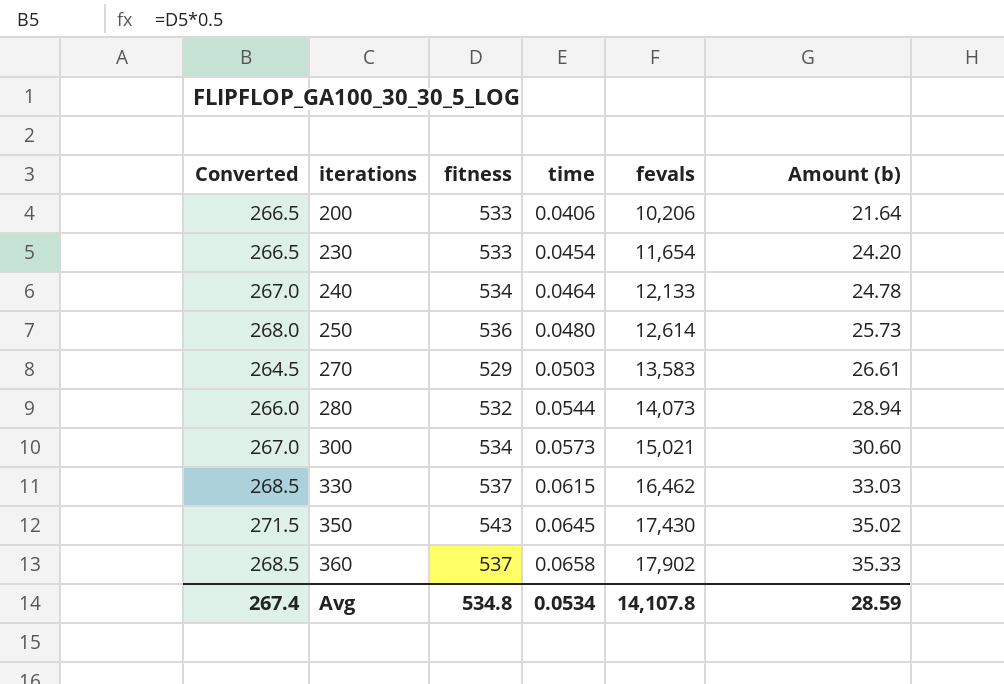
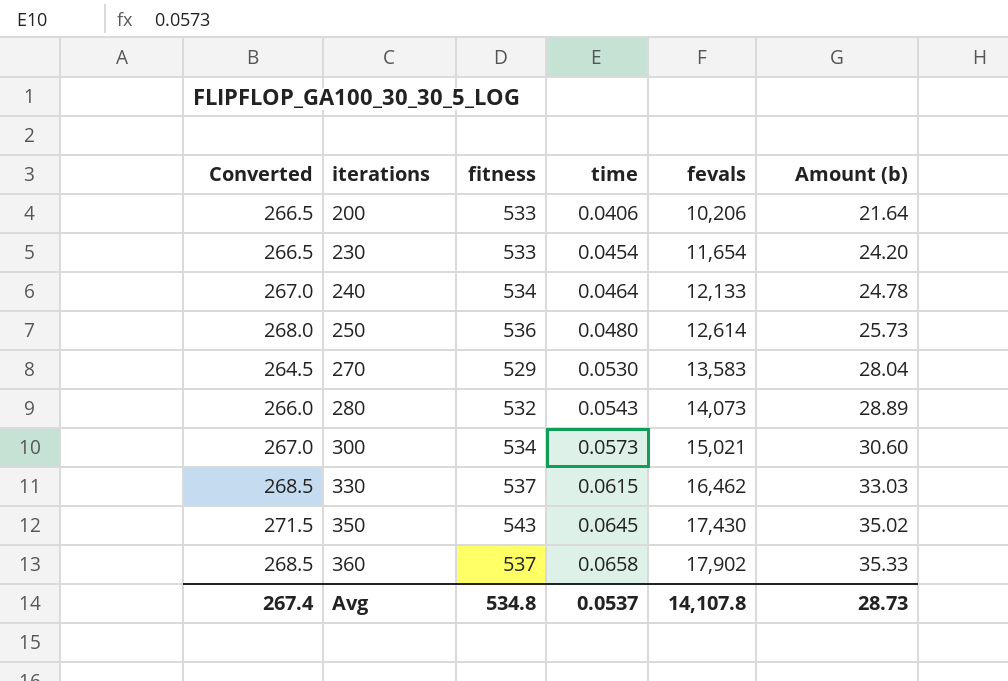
270 | time: 0.0503 -> 0.0530
270 | Amount (b): 26.61 -> 28.04
280 | time: 0.0544 -> 0.0543
280 | Amount (b): 28.94 -> 28.89
Avg | time: 0.0534 -> 0.0537
Avg | Amount (b): 28.59 -> 28.73

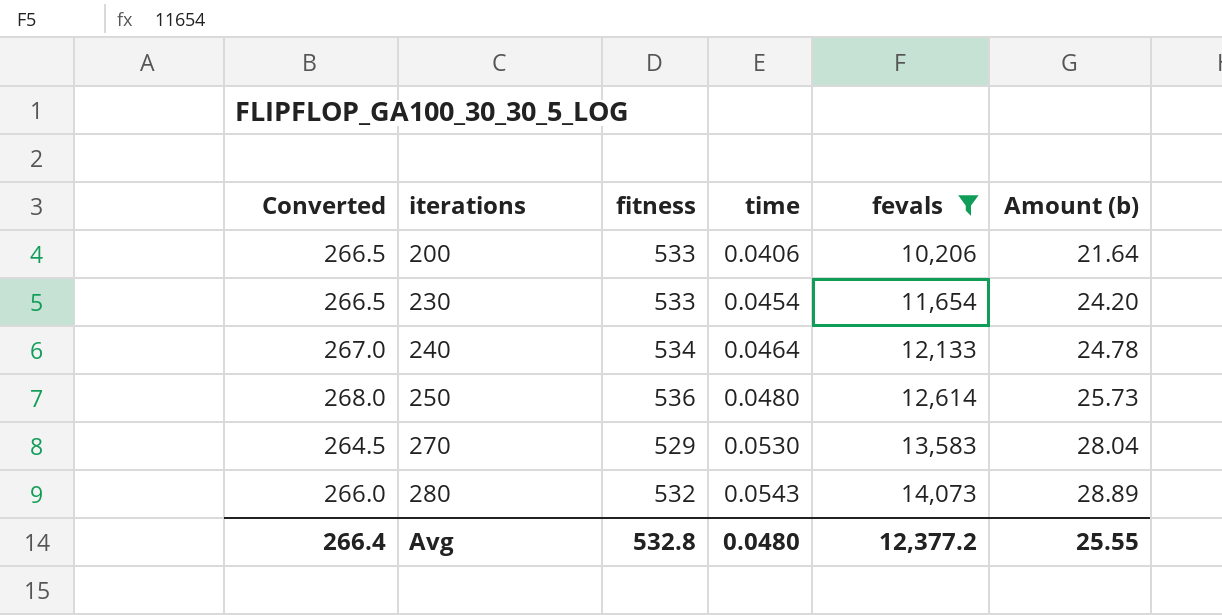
filter: none -> fevals <= 14,073
Avg | Converted: 267.4 -> 266.4
Avg | fitness: 534.8 -> 532.8
Avg | time: 0.0537 -> 0.0480
Avg | fevals: 14,107.8 -> 12,377.2
Avg | Amount (b): 28.73 -> 25.55

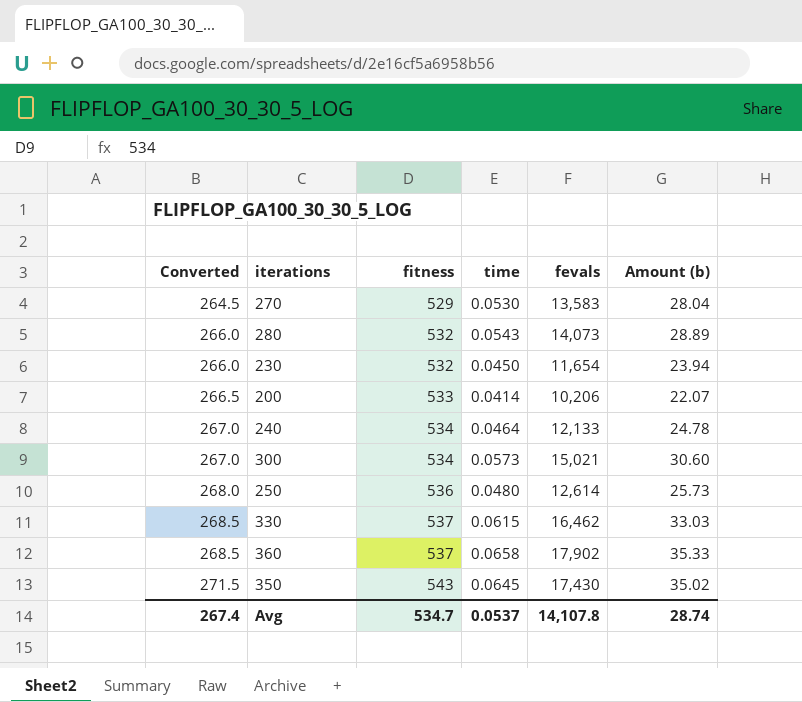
filter: fevals <= 14,073 -> none
row order: iterations ascending -> Converted ascending
230 | Converted: 266.5 -> 266.0
230 | fitness: 533 -> 532
230 | time: 0.0454 -> 0.0450
230 | Amount (b): 24.20 -> 23.94
200 | time: 0.0406 -> 0.0414
200 | Amount (b): 21.64 -> 22.07
Avg | Converted: 266.4 -> 267.4
Avg | fitness: 532.8 -> 534.7
Avg | time: 0.0480 -> 0.0537
Avg | fevals: 12,377.2 -> 14,107.8
Avg | Amount (b): 25.55 -> 28.74

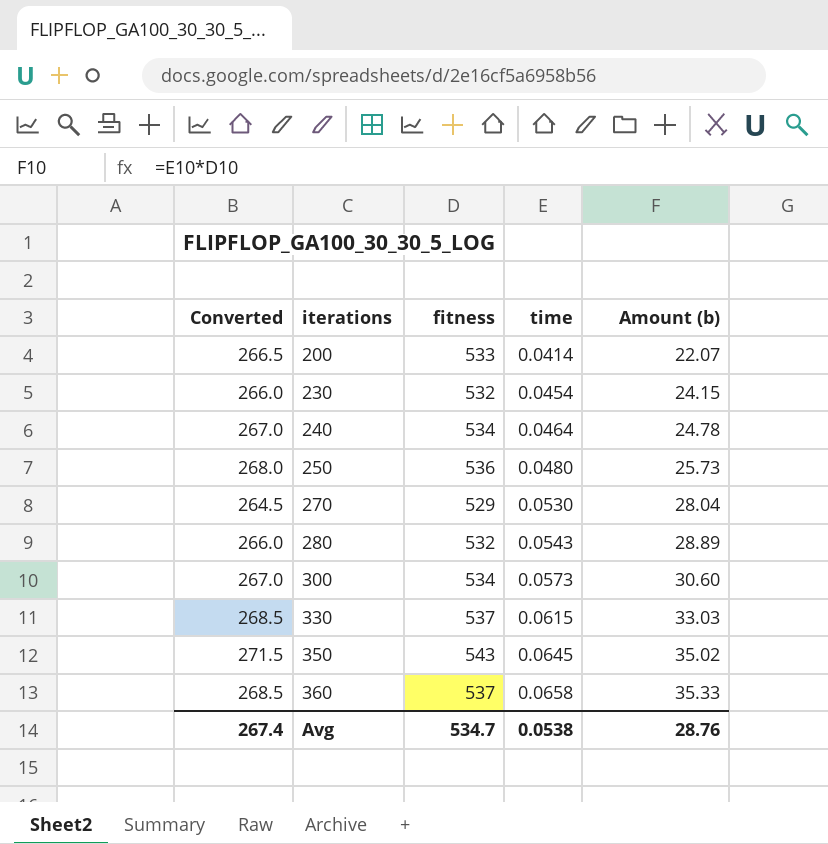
row order: Converted ascending -> iterations ascending
column fevals | position: 5 -> none
230 | time: 0.0450 -> 0.0454
230 | Amount (b): 23.94 -> 24.15
Avg | time: 0.0537 -> 0.0538
Avg | Amount (b): 28.74 -> 28.76

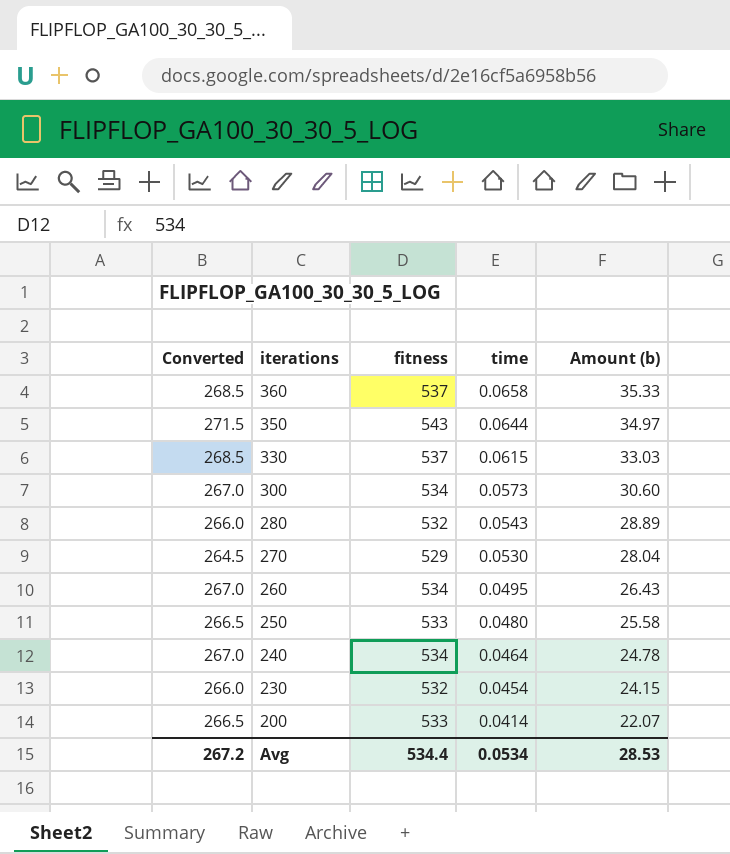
row order: iterations ascending -> iterations descending
350 | time: 0.0645 -> 0.0644
350 | Amount (b): 35.02 -> 34.97
row 260: none -> 267.0 | 534 | 0.0495 | 26.43
250 | Converted: 268.0 -> 266.5
250 | fitness: 536 -> 533
250 | Amount (b): 25.73 -> 25.58
Avg | Converted: 267.4 -> 267.2
Avg | fitness: 534.7 -> 534.4
Avg | time: 0.0538 -> 0.0534
Avg | Amount (b): 28.76 -> 28.53

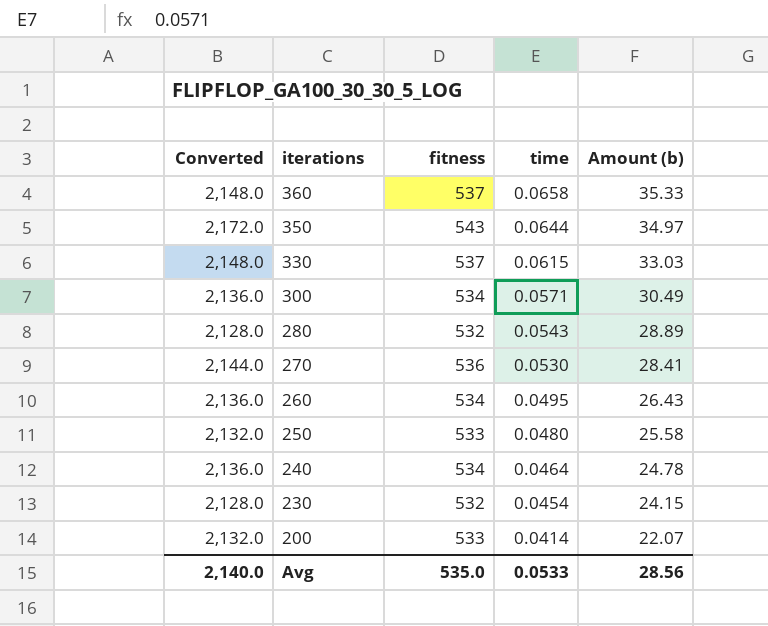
column Converted | formula: [fitness] * 0.5 -> [fitness] * 4
300 | time: 0.0573 -> 0.0571
300 | Amount (b): 30.60 -> 30.49
270 | fitness: 529 -> 536
270 | Amount (b): 28.04 -> 28.41
Avg | Converted: 267.2 -> 2,140.0
Avg | fitness: 534.4 -> 535.0
Avg | time: 0.0534 -> 0.0533
Avg | Amount (b): 28.53 -> 28.56

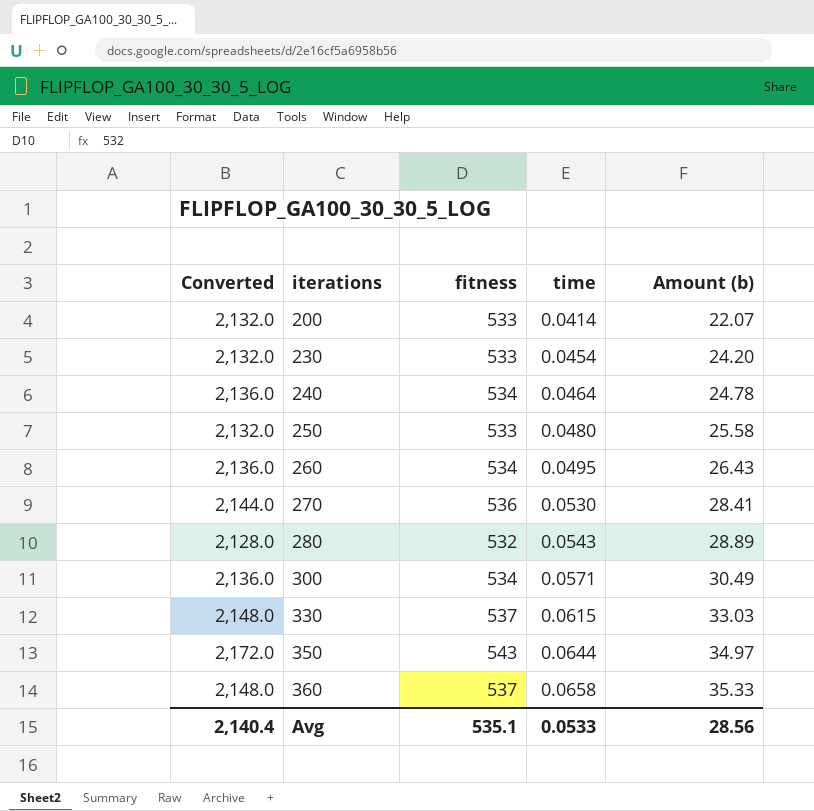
row order: iterations descending -> iterations ascending
230 | Converted: 2,128.0 -> 2,132.0
230 | fitness: 532 -> 533
230 | Amount (b): 24.15 -> 24.20
Avg | Converted: 2,140.0 -> 2,140.4
Avg | fitness: 535.0 -> 535.1

